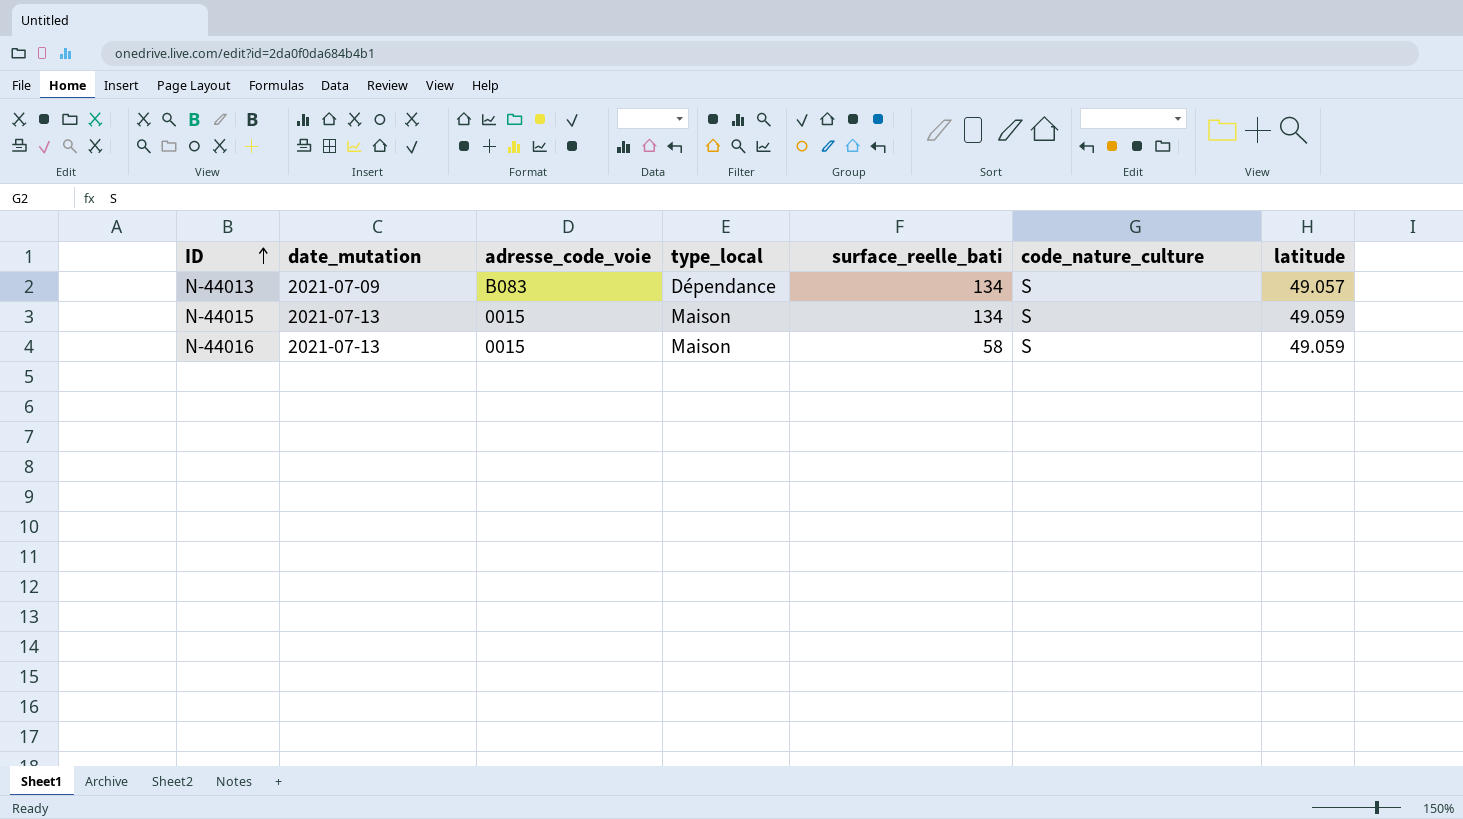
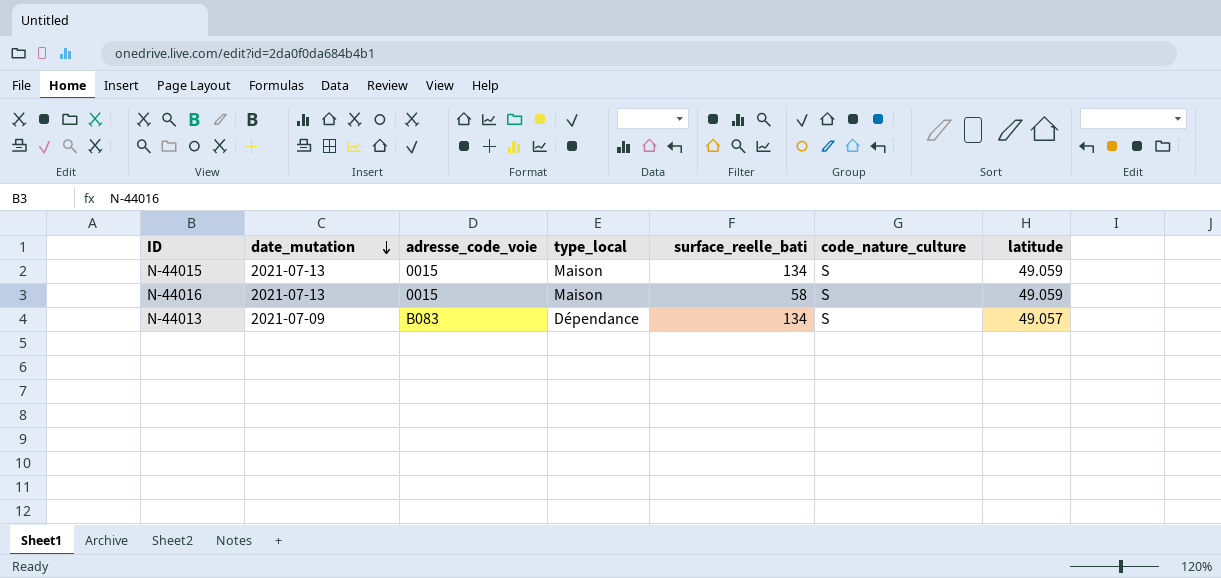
row order: ID ascending -> date_mutation descending

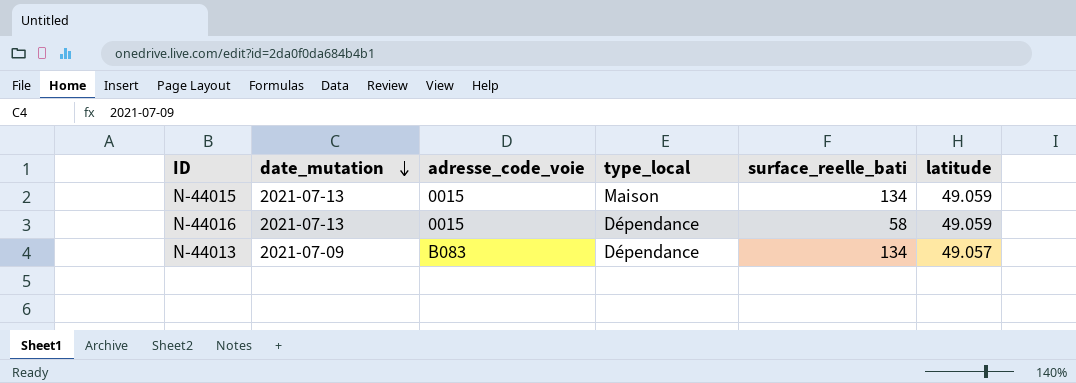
column code_nature_culture | position: 6 -> none
N-44016 | type_local: Maison -> Dépendance

